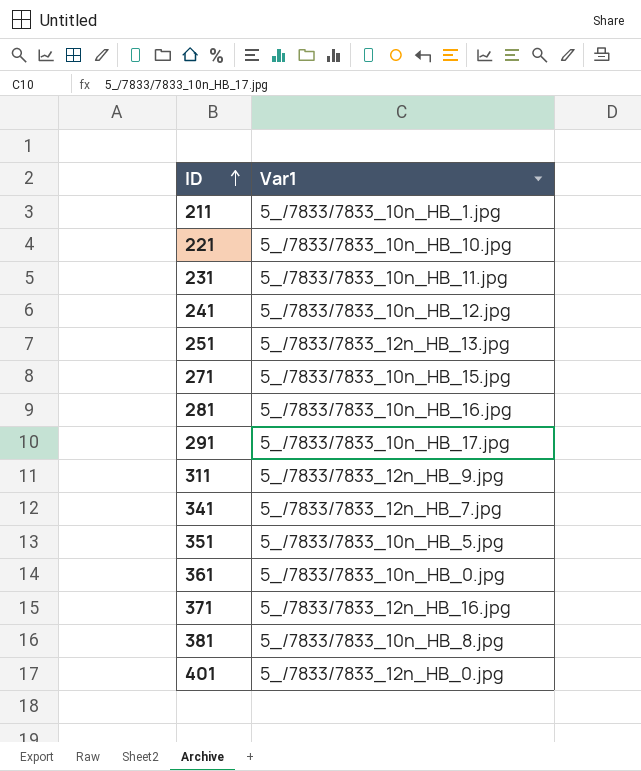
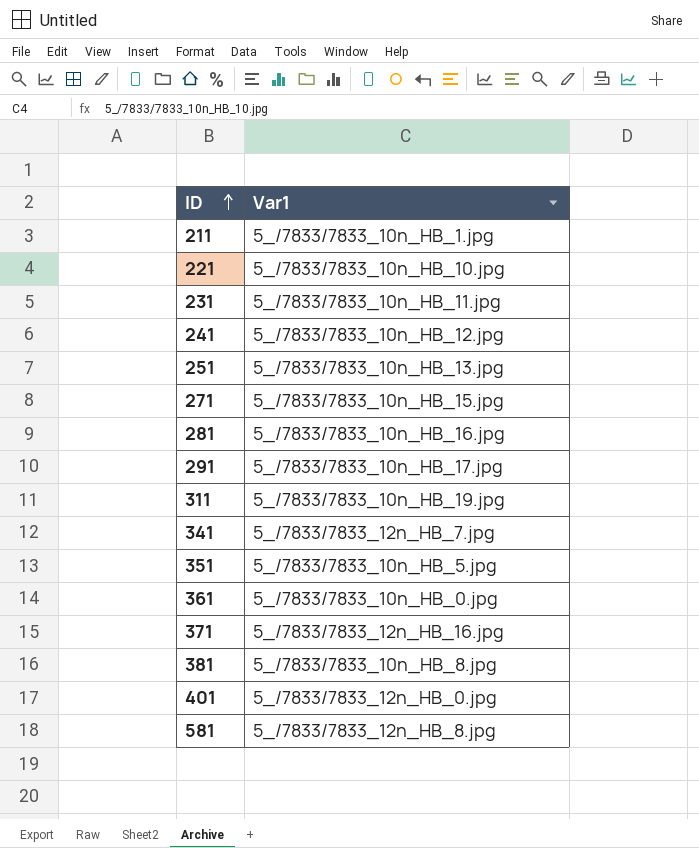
251 | Var1: 5_/7833/7833_12n_HB_13.jpg -> 5_/7833/7833_10n_HB_13.jpg
311 | Var1: 5_/7833/7833_12n_HB_9.jpg -> 5_/7833/7833_10n_HB_19.jpg
row 581: none -> 5_/7833/7833_12n_HB_8.jpg

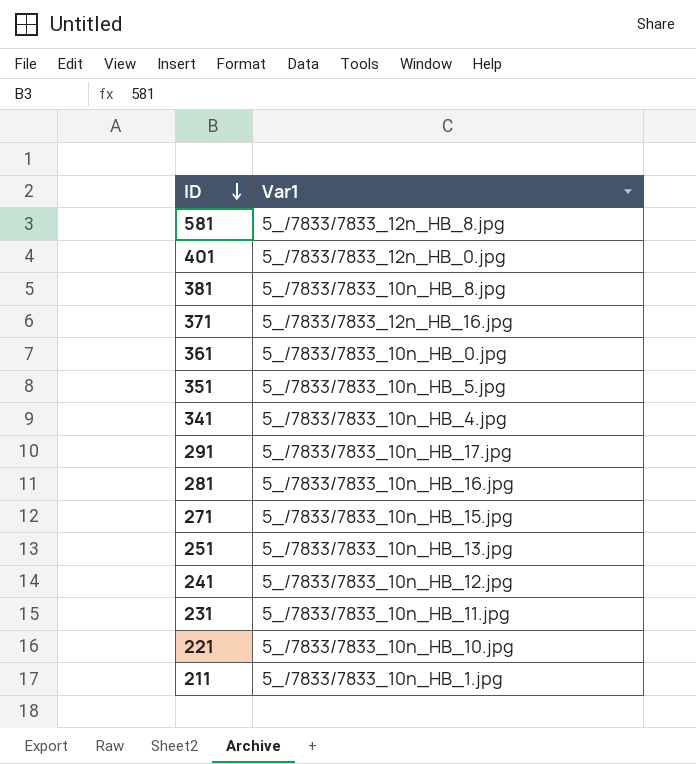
row order: ID ascending -> ID descending
row 311: 5_/7833/7833_10n_HB_19.jpg -> none
341 | Var1: 5_/7833/7833_12n_HB_7.jpg -> 5_/7833/7833_10n_HB_4.jpg

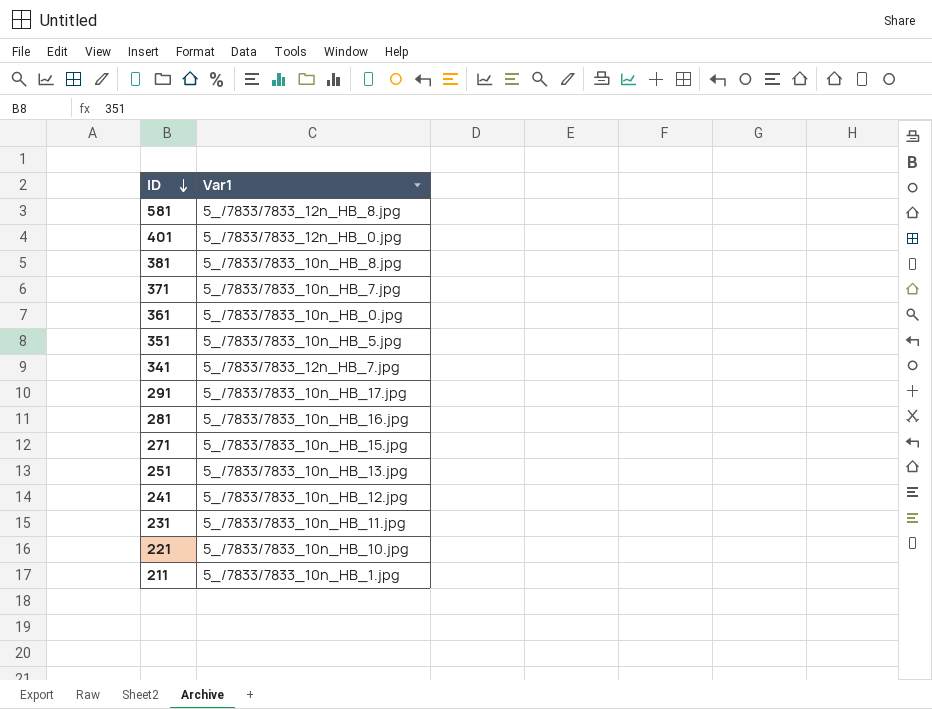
371 | Var1: 5_/7833/7833_12n_HB_16.jpg -> 5_/7833/7833_10n_HB_7.jpg
341 | Var1: 5_/7833/7833_10n_HB_4.jpg -> 5_/7833/7833_12n_HB_7.jpg

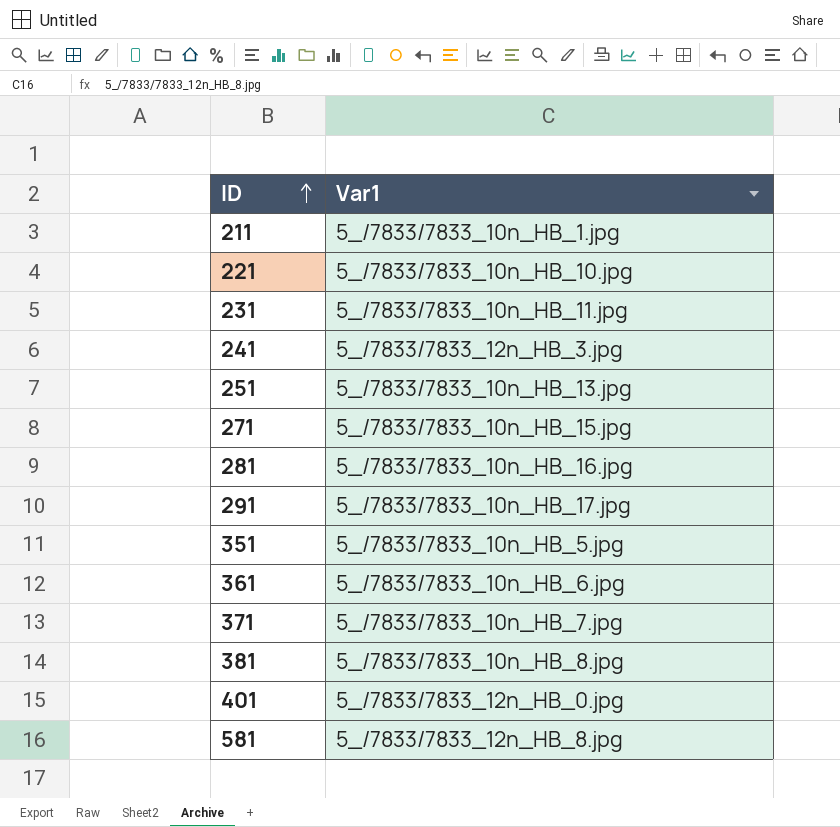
row order: ID descending -> ID ascending
row 341: 5_/7833/7833_12n_HB_7.jpg -> none
241 | Var1: 5_/7833/7833_10n_HB_12.jpg -> 5_/7833/7833_12n_HB_3.jpg
361 | Var1: 5_/7833/7833_10n_HB_0.jpg -> 5_/7833/7833_10n_HB_6.jpg

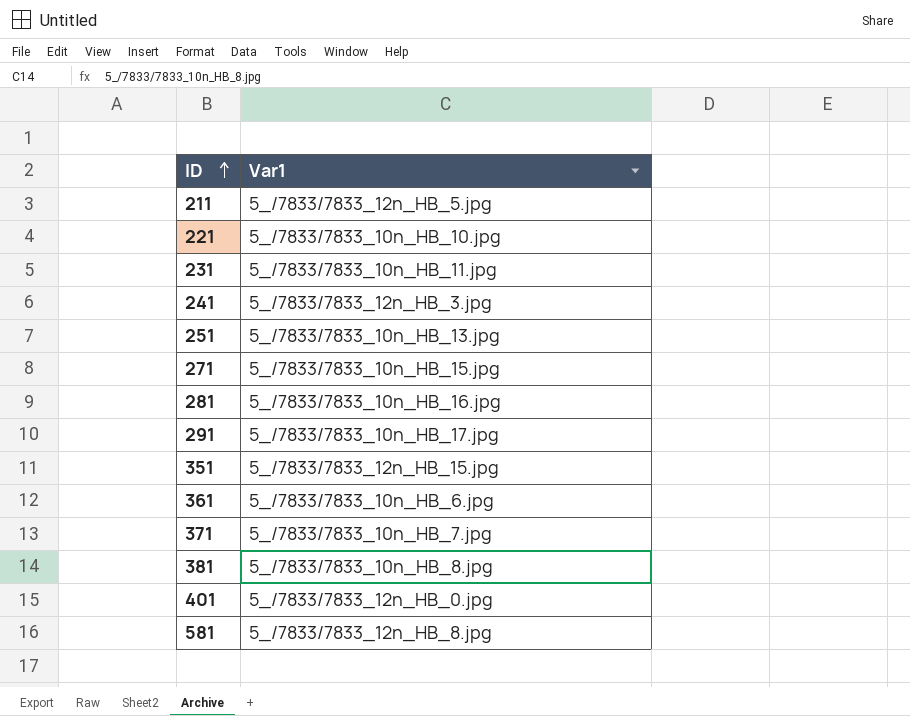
211 | Var1: 5_/7833/7833_10n_HB_1.jpg -> 5_/7833/7833_12n_HB_5.jpg
351 | Var1: 5_/7833/7833_10n_HB_5.jpg -> 5_/7833/7833_12n_HB_15.jpg

